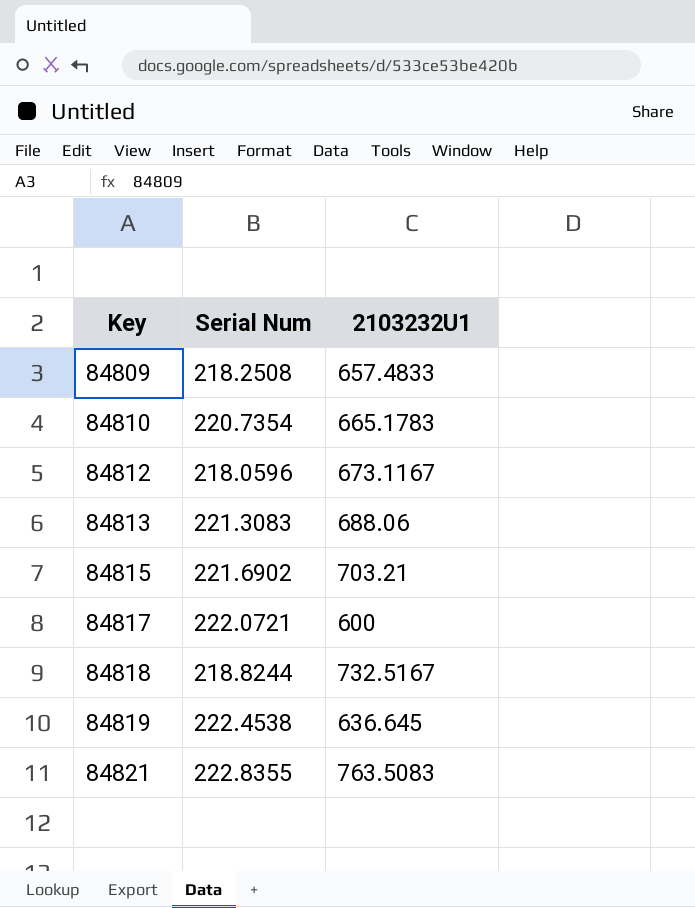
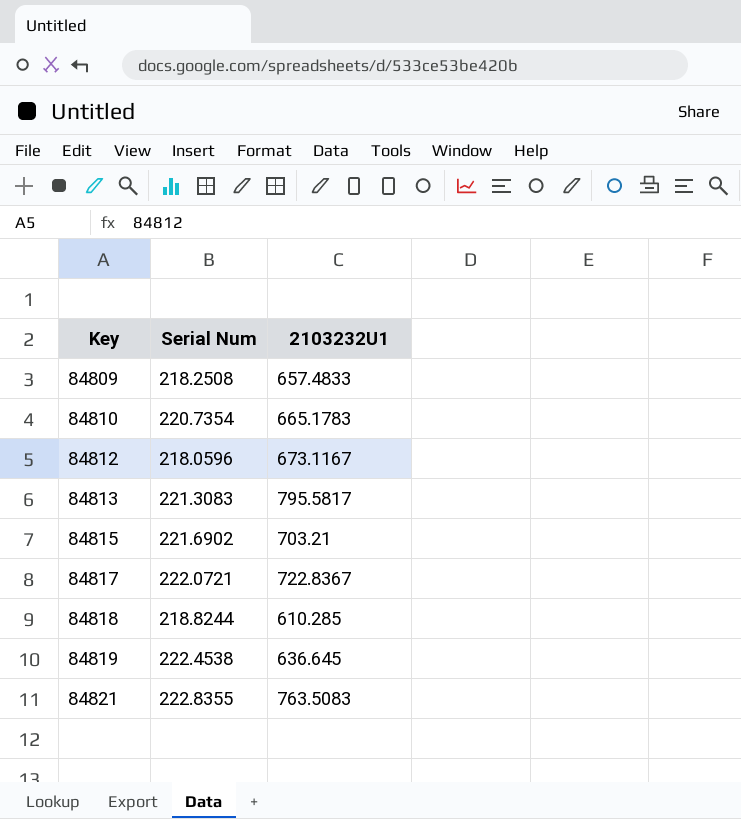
84813 | 2103232U1: 688.06 -> 795.5817
84817 | 2103232U1: 600 -> 722.8367
84818 | 2103232U1: 732.5167 -> 610.285

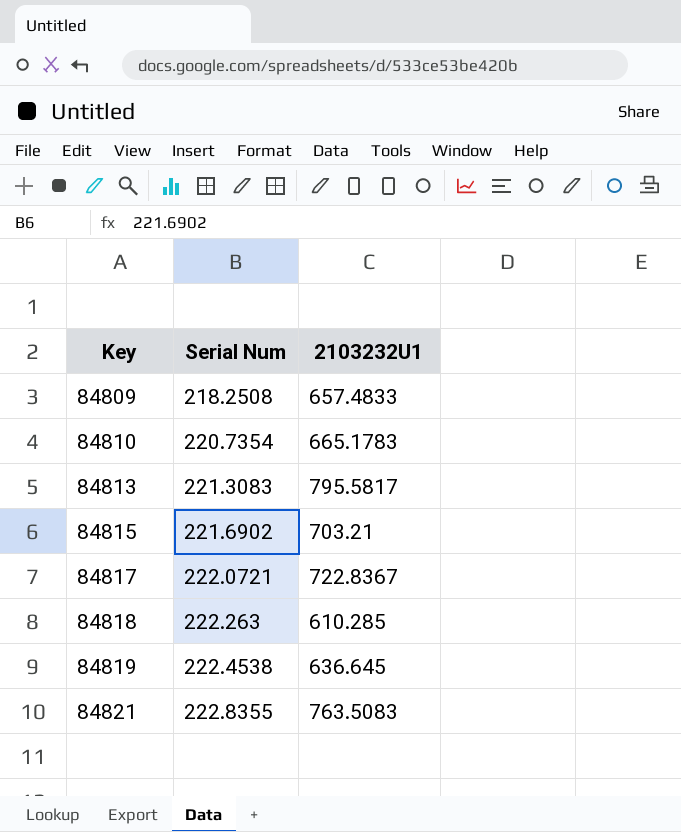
row 84812: 218.0596 | 673.1167 -> none
84818 | Serial Num: 218.8244 -> 222.263

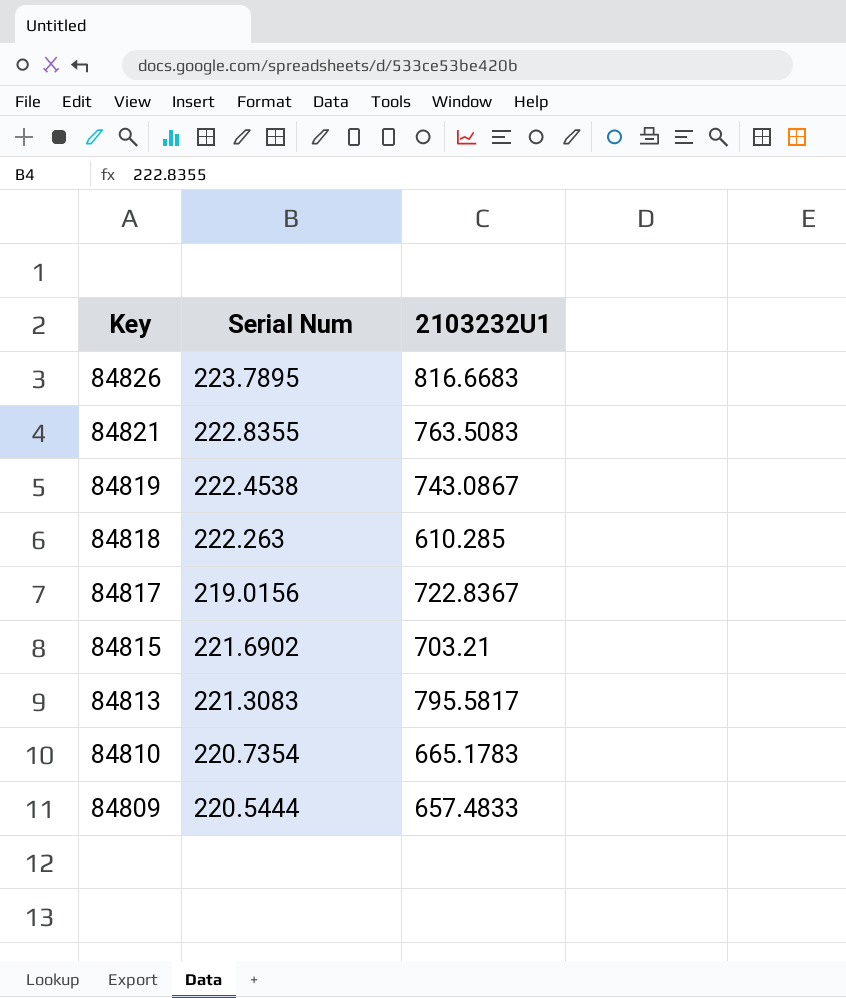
row order: Key ascending -> Key descending
row 84826: none -> 223.7895 | 816.6683
84819 | 2103232U1: 636.645 -> 743.0867
84817 | Serial Num: 222.0721 -> 219.0156
84809 | Serial Num: 218.2508 -> 220.5444

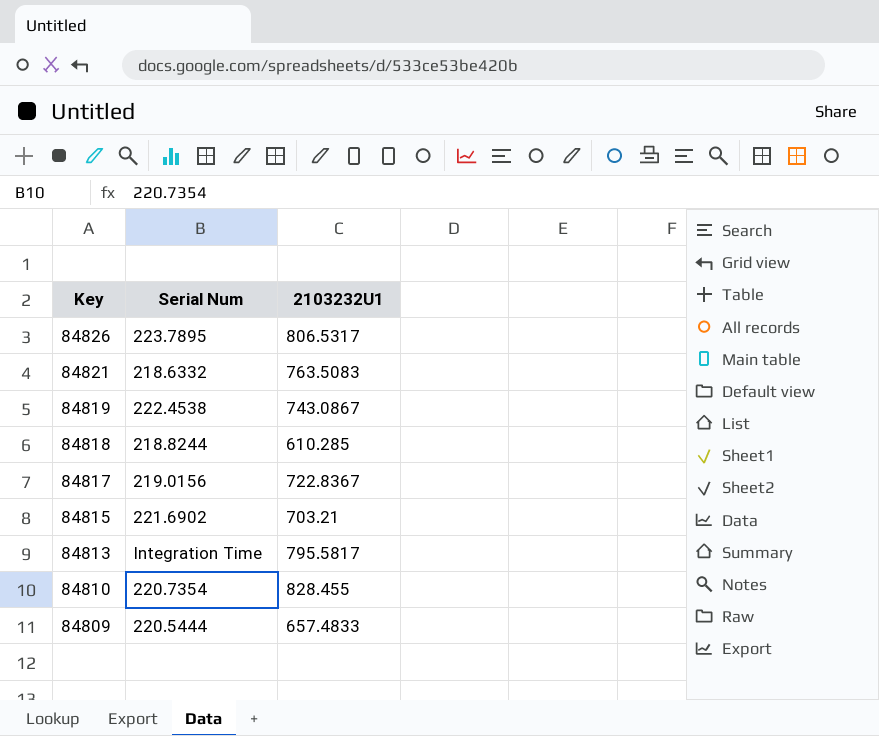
84826 | 2103232U1: 816.6683 -> 806.5317
84821 | Serial Num: 222.8355 -> 218.6332
84818 | Serial Num: 222.263 -> 218.8244
84813 | Serial Num: 221.3083 -> Integration Time
84810 | 2103232U1: 665.1783 -> 828.455

